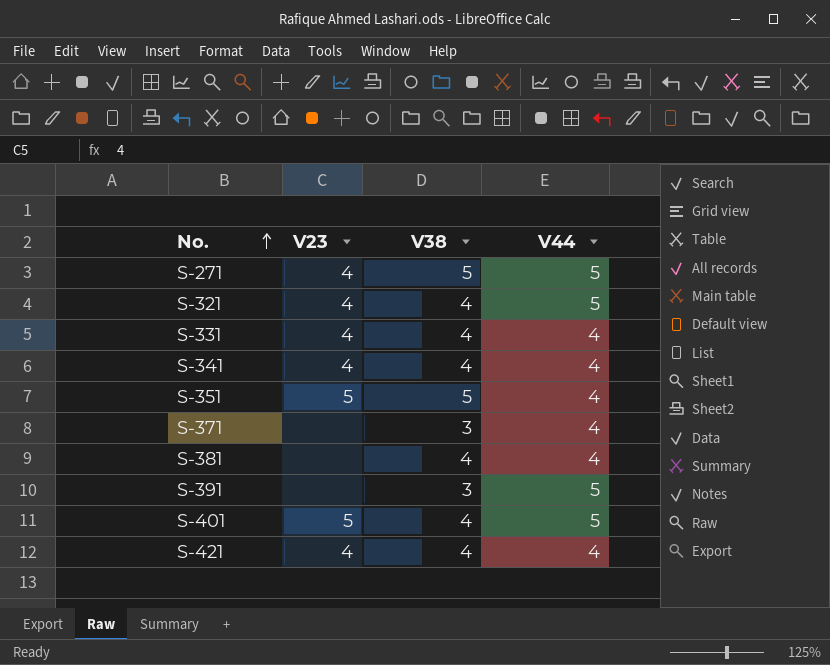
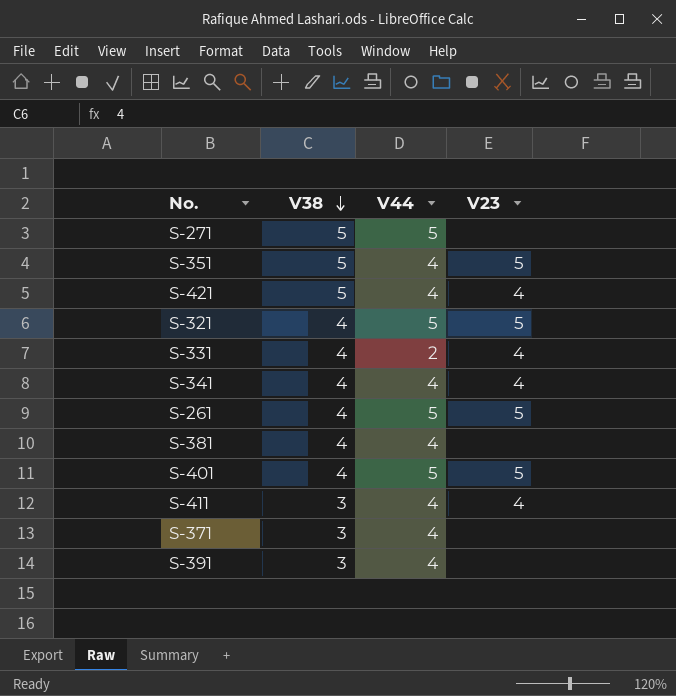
row order: No. ascending -> V38 descending
column V23 | position: 2 -> 4
S-271 | V23: 4 -> none
S-421 | V38: 4 -> 5
S-321 | V23: 4 -> 5
S-331 | V44: 4 -> 2
row S-261: none -> 4 | 5 | 5
row S-411: none -> 3 | 4 | 4
S-391 | V44: 5 -> 4

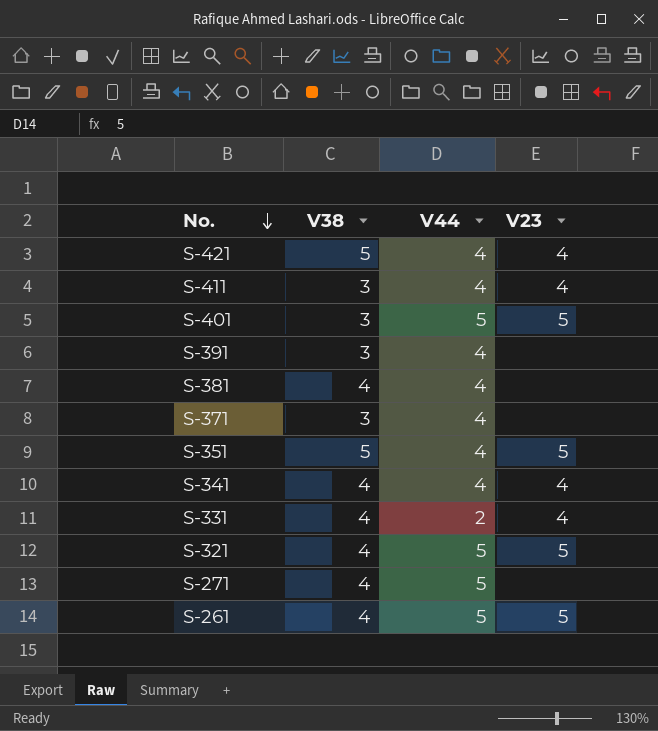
row order: V38 descending -> No. descending
S-401 | V38: 4 -> 3
S-271 | V38: 5 -> 4

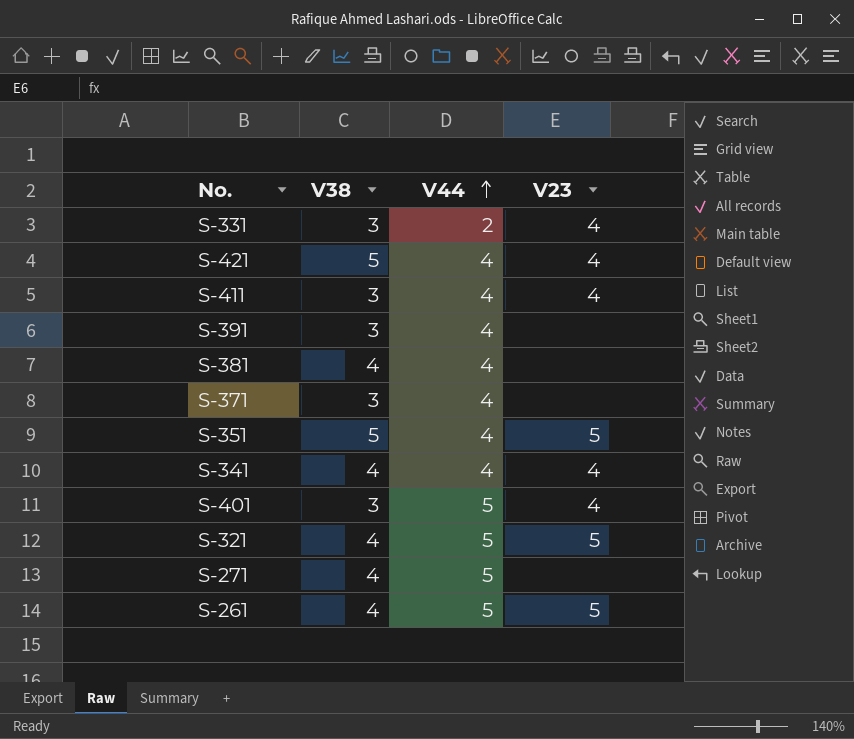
row order: No. descending -> V44 ascending
S-331 | V38: 4 -> 3
S-401 | V23: 5 -> 4

